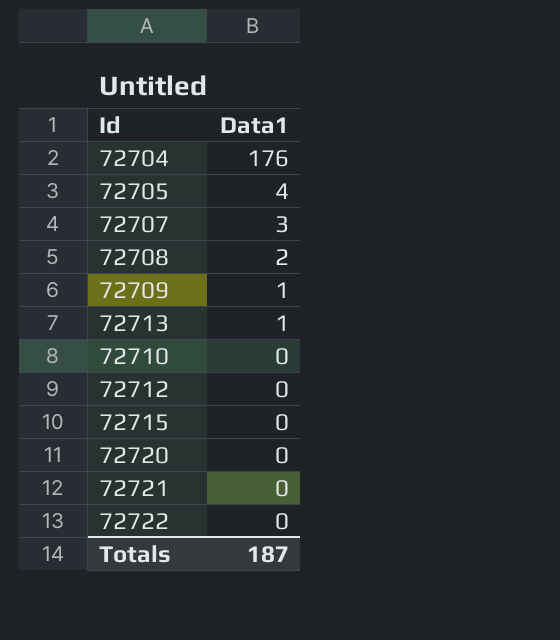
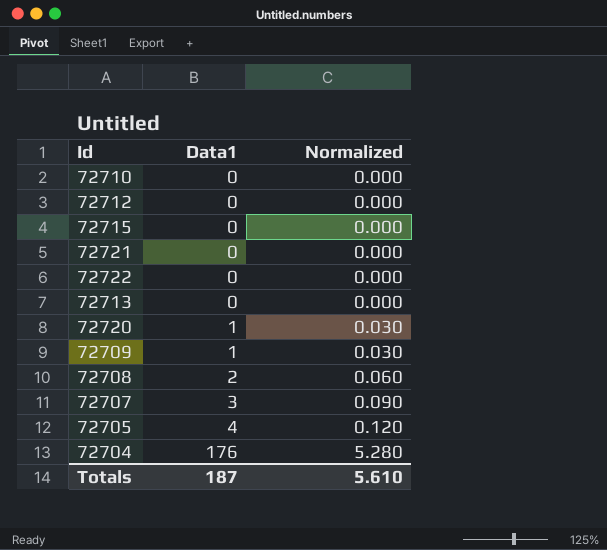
row order: Data1 descending -> Data1 ascending
column Normalized | formula: none -> [Data1] * 0.03
72713 | Data1: 1 -> 0
72720 | Data1: 0 -> 1

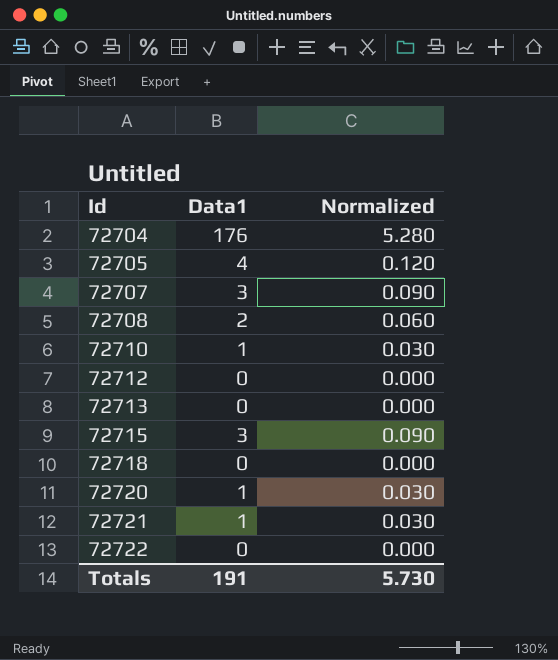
row order: Data1 ascending -> Id ascending
row 72709: 1 | 0.030 -> none
72710 | Data1: 0 -> 1
72710 | Normalized: 0.000 -> 0.030
72715 | Data1: 0 -> 3
72715 | Normalized: 0.000 -> 0.090
row 72718: none -> 0 | 0.000
72721 | Data1: 0 -> 1
72721 | Normalized: 0.000 -> 0.030
Totals | Data1: 187 -> 191
Totals | Normalized: 5.610 -> 5.730

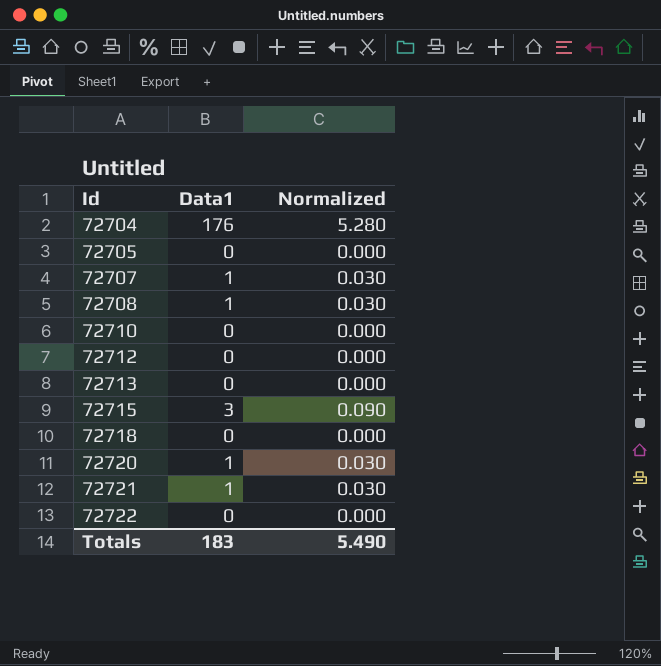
72705 | Data1: 4 -> 0
72705 | Normalized: 0.120 -> 0.000
72707 | Data1: 3 -> 1
72707 | Normalized: 0.090 -> 0.030
72708 | Data1: 2 -> 1
72708 | Normalized: 0.060 -> 0.030
72710 | Data1: 1 -> 0
72710 | Normalized: 0.030 -> 0.000
Totals | Data1: 191 -> 183
Totals | Normalized: 5.730 -> 5.490

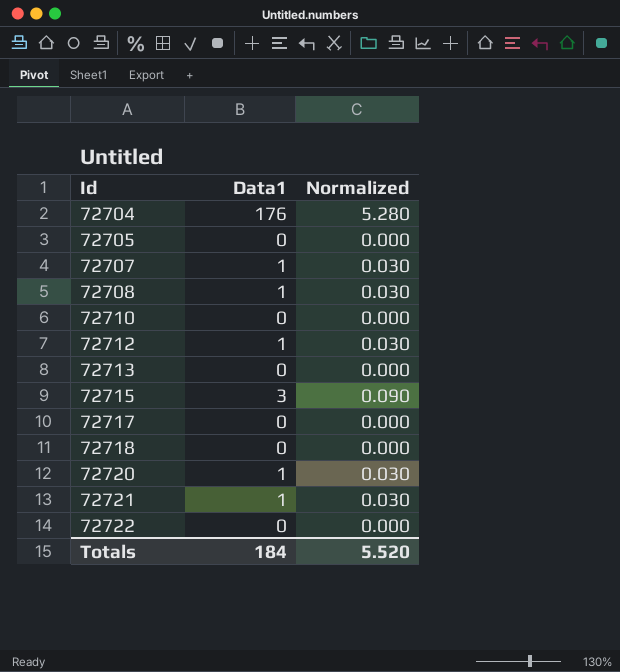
72712 | Data1: 0 -> 1
72712 | Normalized: 0.000 -> 0.030
row 72717: none -> 0 | 0.000
Totals | Data1: 183 -> 184
Totals | Normalized: 5.490 -> 5.520

